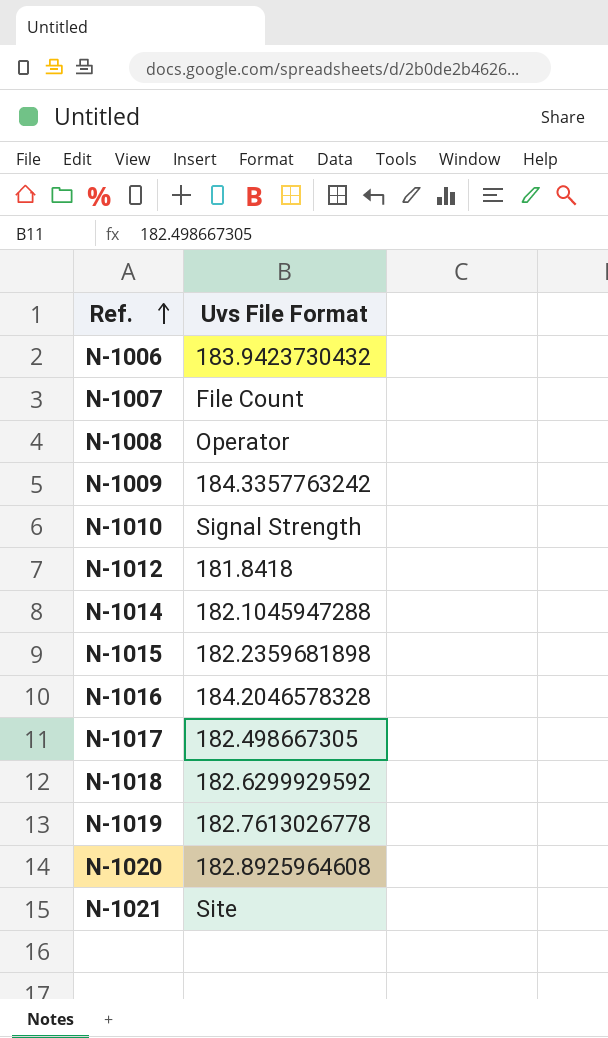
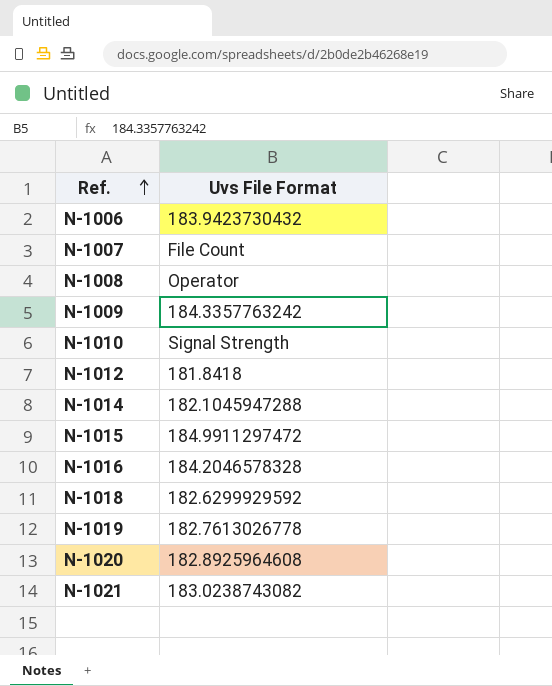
row N-1017: 182.498667305 -> none
N-1015 | Uvs File Format: 182.2359681898 -> 184.9911297472
N-1021 | Uvs File Format: Site -> 183.0238743082

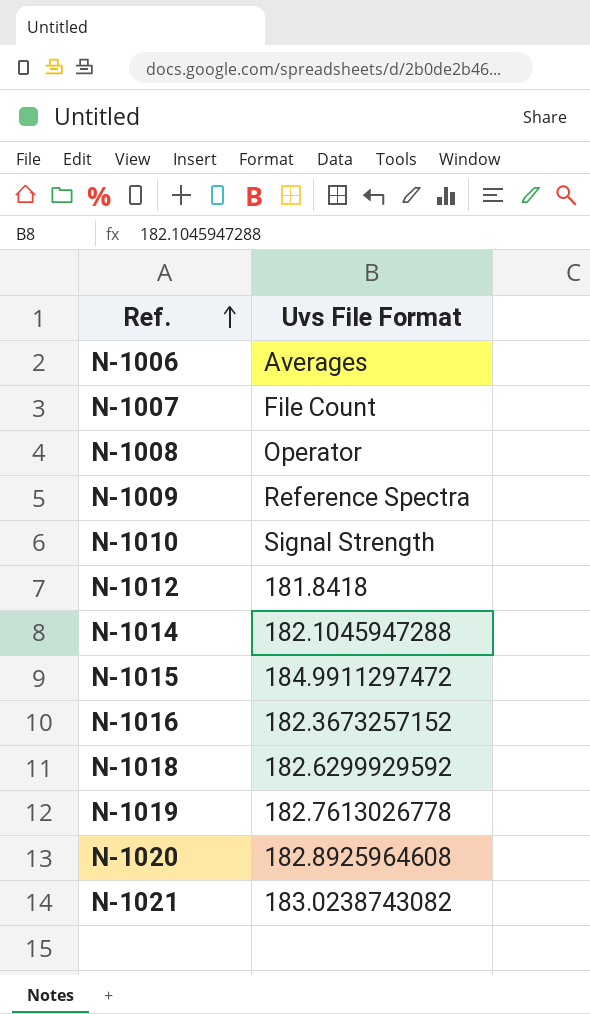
N-1006 | Uvs File Format: 183.9423730432 -> Averages
N-1009 | Uvs File Format: 184.3357763242 -> Reference Spectra
N-1016 | Uvs File Format: 184.2046578328 -> 182.3673257152

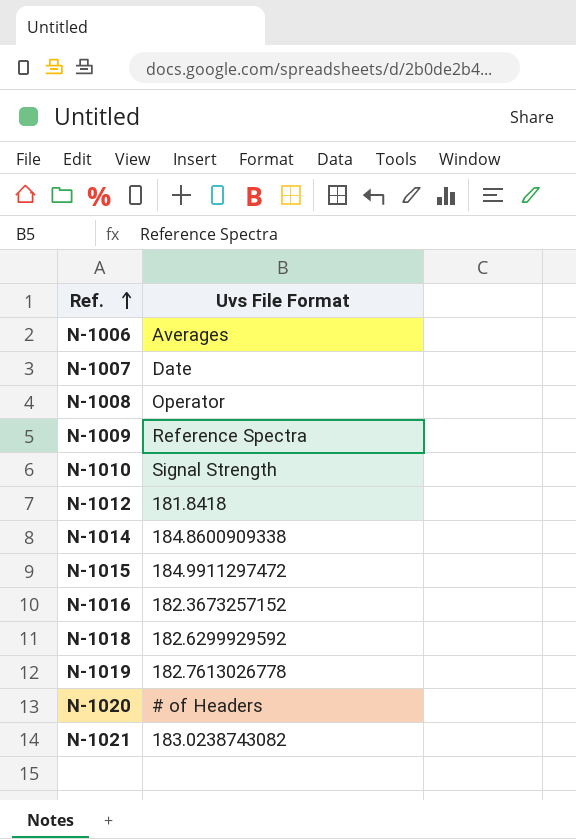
N-1007 | Uvs File Format: File Count -> Date
N-1014 | Uvs File Format: 182.1045947288 -> 184.8600909338
N-1020 | Uvs File Format: 182.8925964608 -> # of Headers

